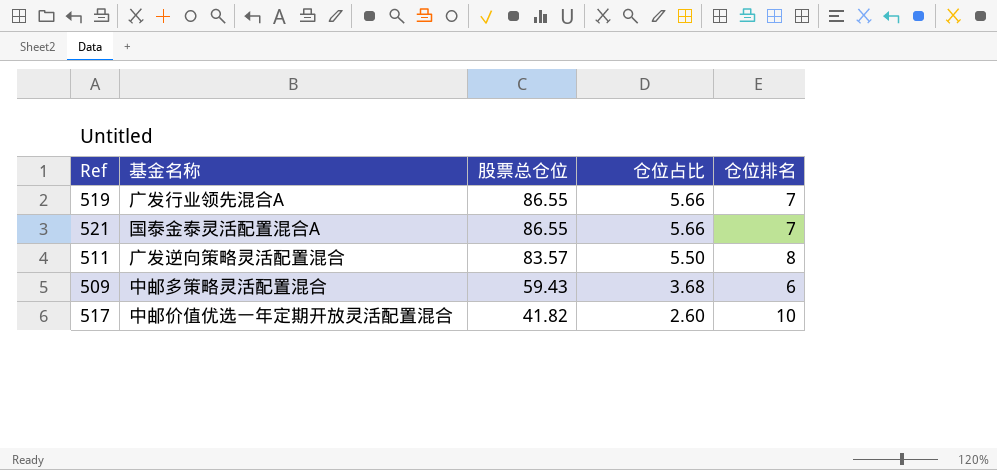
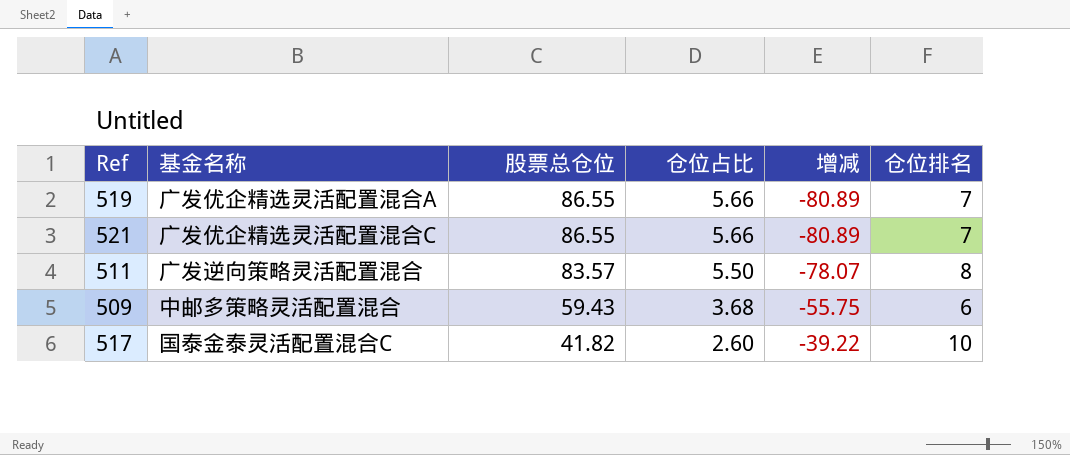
column 增减 | formula: none -> [仓位占比] - [股票总仓位]
519 | 基金名称: 广发行业领先混合A -> 广发优企精选灵活配置混合A
521 | 基金名称: 国泰金泰灵活配置混合A -> 广发优企精选灵活配置混合C
517 | 基金名称: 中邮价值优选一年定期开放灵活配置混合 -> 国泰金泰灵活配置混合C

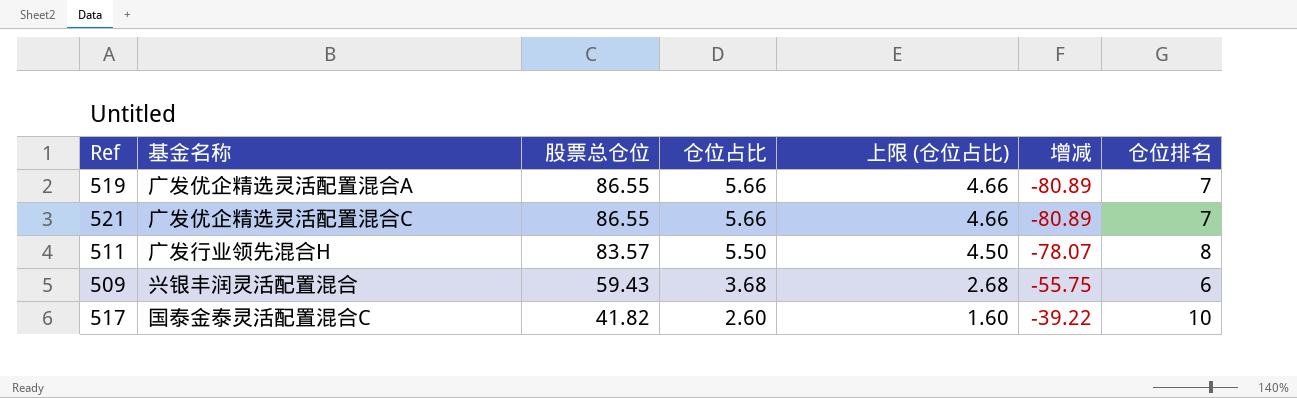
column 上限 (仓位占比) | formula: none -> [仓位占比] - 1
511 | 基金名称: 广发逆向策略灵活配置混合 -> 广发行业领先混合H
509 | 基金名称: 中邮多策略灵活配置混合 -> 兴银丰润灵活配置混合

